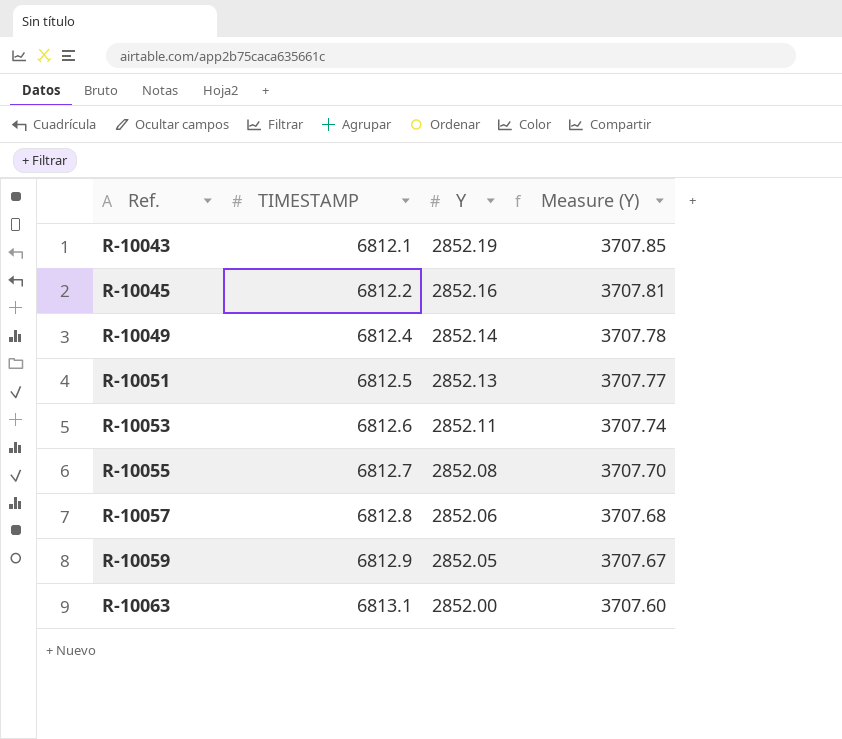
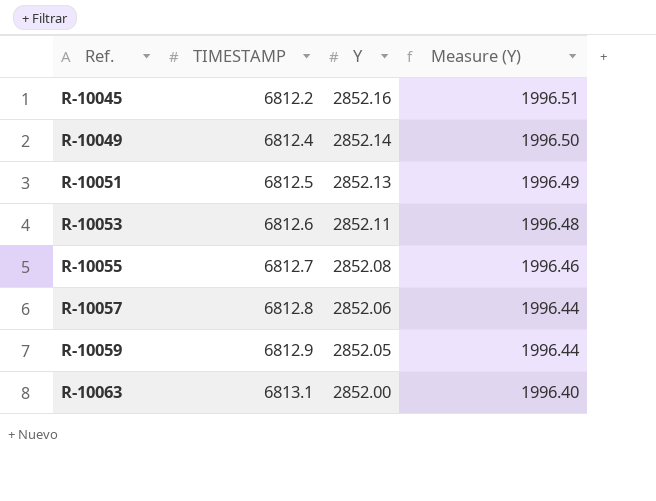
column Measure (Y) | formula: [Y] * 1.3 -> [Y] * 0.7
row R-10043: 6812.1 | 2852.19 | 3707.85 -> none

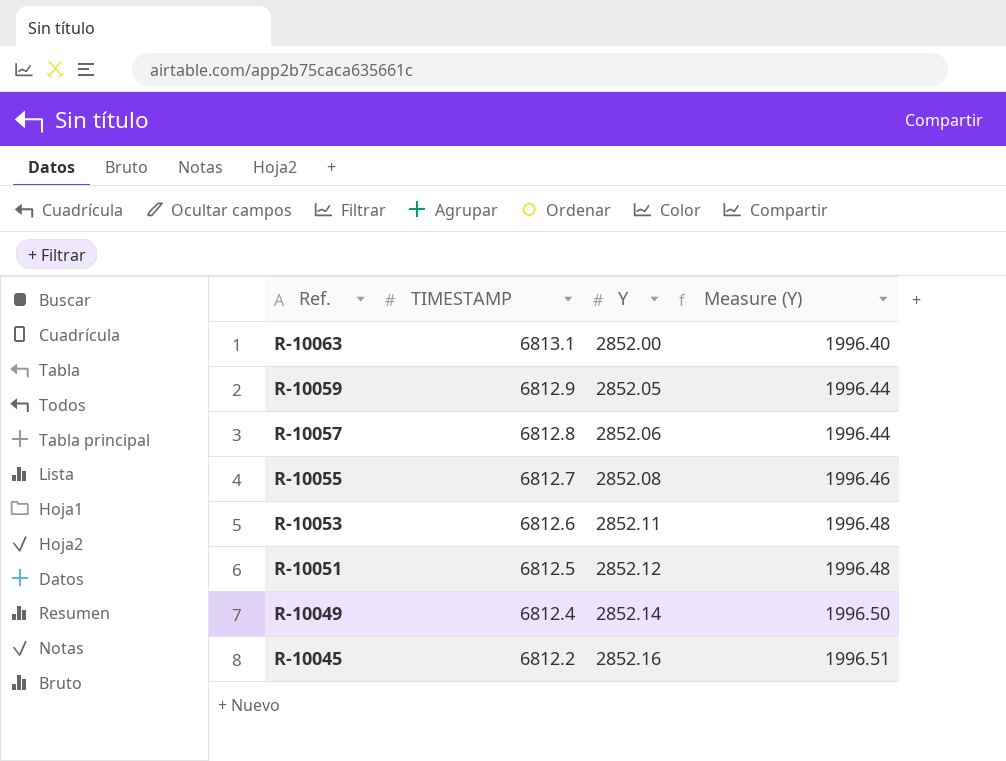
row order: Ref. ascending -> Ref. descending
R-10051 | Y: 2852.13 -> 2852.12
R-10051 | Measure (Y): 1996.49 -> 1996.48

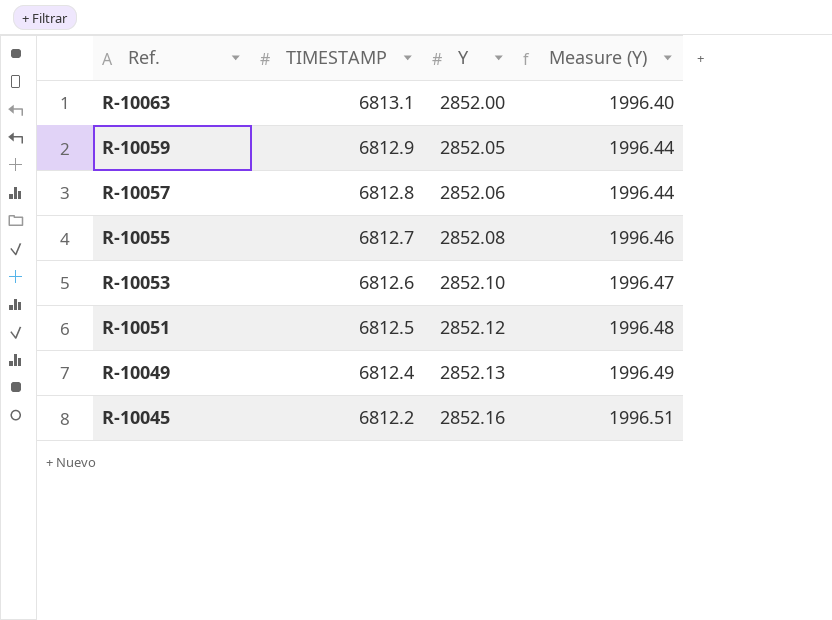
R-10053 | Y: 2852.11 -> 2852.10
R-10053 | Measure (Y): 1996.48 -> 1996.47
R-10049 | Y: 2852.14 -> 2852.13
R-10049 | Measure (Y): 1996.50 -> 1996.49

